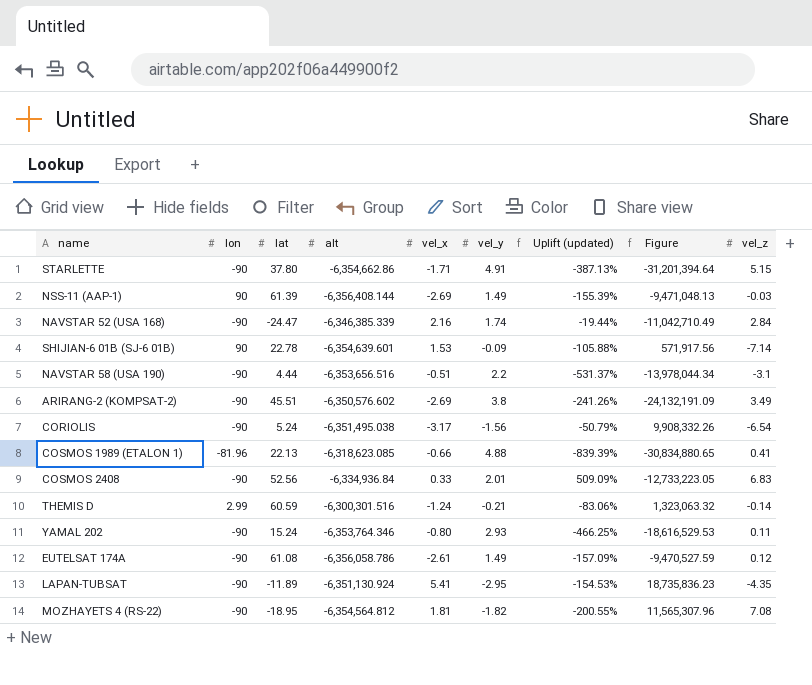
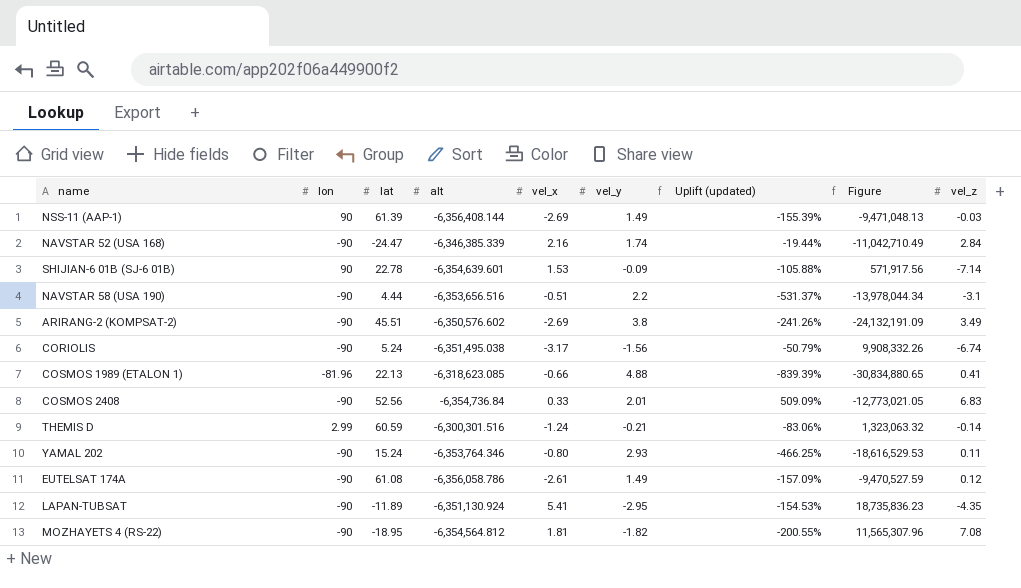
row STARLETTE: -90 | 37.80 | -6,354,662.86 | -1.71 | 4.91 | -387.13% | -31,201,394.64 | 5.15 -> none
CORIOLIS | vel_z: -6.54 -> -6.74
COSMOS 2408 | alt: -6,334,936.84 -> -6,354,736.84
COSMOS 2408 | Figure: -12,733,223.05 -> -12,773,021.05

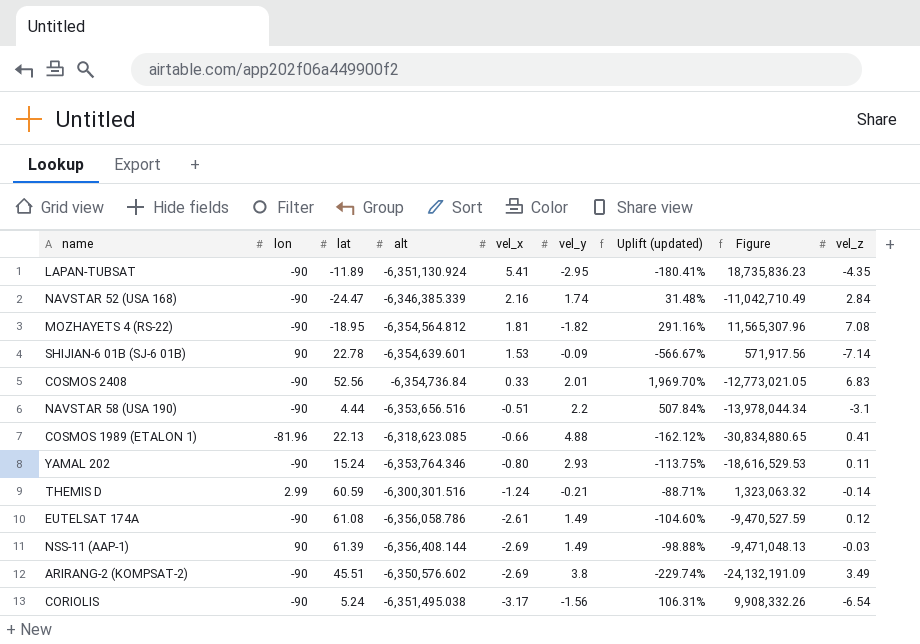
row order: none -> vel_x descending
column Uplift (updated) | formula: ([vel_y] - [vel_x]) / [vel_x] -> ([vel_z] - [vel_x]) / [vel_x]
CORIOLIS | vel_z: -6.74 -> -6.54

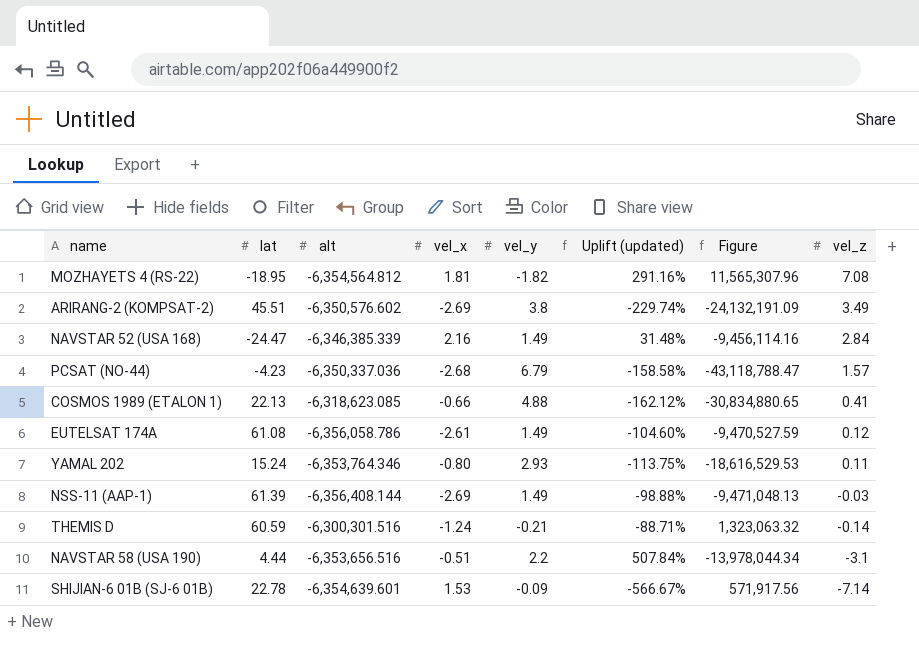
row order: vel_x descending -> vel_z descending
column lon | position: 2 -> none
row LAPAN-TUBSAT: -90 | -11.89 | -6,351,130.924 | 5.41 | -2.95 | -180.41% | 18,735,836.23 | -4.35 -> none
row COSMOS 2408: -90 | 52.56 | -6,354,736.84 | 0.33 | 2.01 | 1,969.70% | -12,773,021.05 | 6.83 -> none
row CORIOLIS: -90 | 5.24 | -6,351,495.038 | -3.17 | -1.56 | 106.31% | 9,908,332.26 | -6.54 -> none
NAVSTAR 52 (USA 168) | vel_y: 1.74 -> 1.49
NAVSTAR 52 (USA 168) | Figure: -11,042,710.49 -> -9,456,114.16
row PCSAT (NO-44): none -> -4.23 | -6,350,337.036 | -2.68 | 6.79 | -158.58% | -43,118,788.47 | 1.57

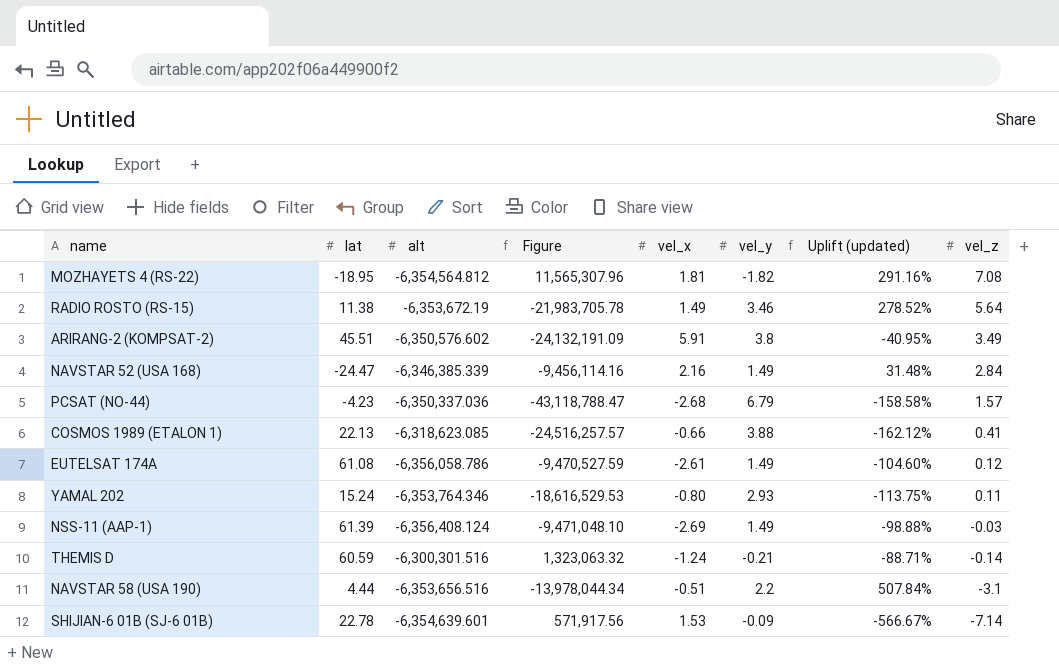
column Figure | position: 7 -> 4
row RADIO ROSTO (RS-15): none -> 11.38 | -6,353,672.19 | -21,983,705.78 | 1.49 | 3.46 | 278.52% | 5.64
ARIRANG-2 (KOMPSAT-2) | vel_x: -2.69 -> 5.91
ARIRANG-2 (KOMPSAT-2) | Uplift (updated): -229.74% -> -40.95%
COSMOS 1989 (ETALON 1) | Figure: -30,834,880.65 -> -24,516,257.57
COSMOS 1989 (ETALON 1) | vel_y: 4.88 -> 3.88
NSS-11 (AAP-1) | alt: -6,356,408.144 -> -6,356,408.124
NSS-11 (AAP-1) | Figure: -9,471,048.13 -> -9,471,048.10

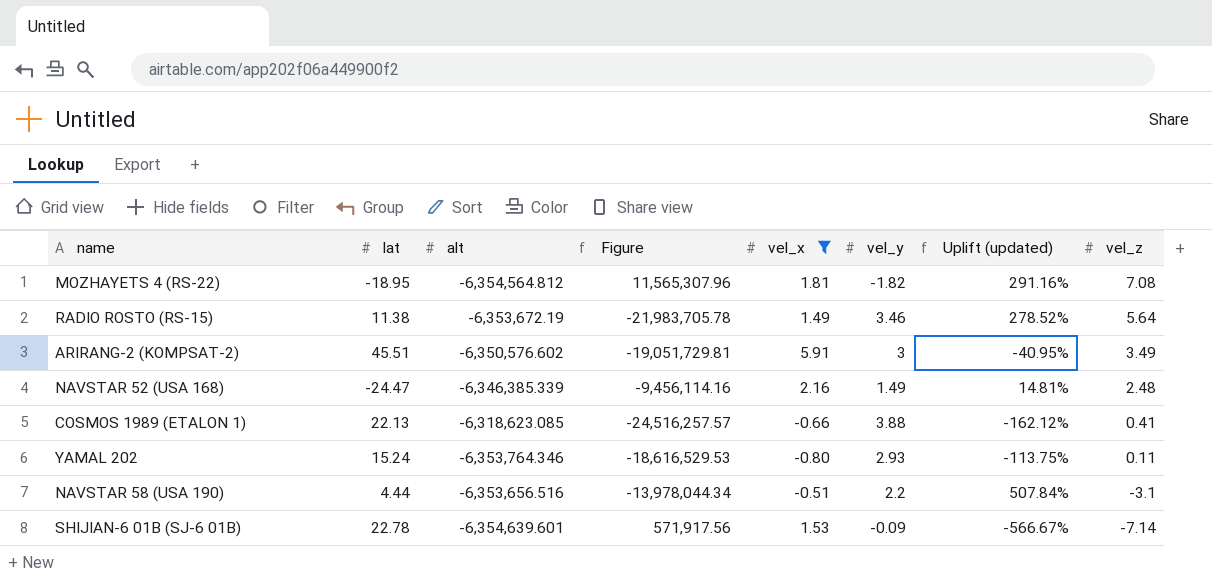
filter: none -> vel_x >= -0.80
ARIRANG-2 (KOMPSAT-2) | Figure: -24,132,191.09 -> -19,051,729.81
ARIRANG-2 (KOMPSAT-2) | vel_y: 3.8 -> 3
NAVSTAR 52 (USA 168) | Uplift (updated): 31.48% -> 14.81%
NAVSTAR 52 (USA 168) | vel_z: 2.84 -> 2.48

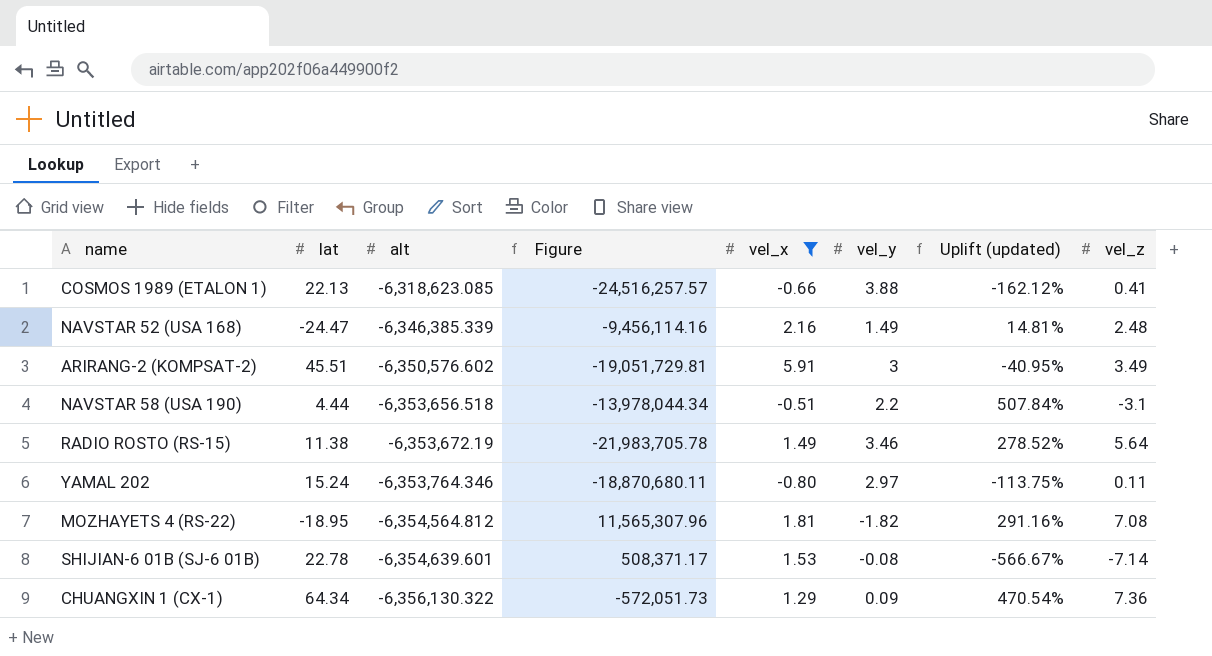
row order: vel_z descending -> alt descending
NAVSTAR 58 (USA 190) | alt: -6,353,656.516 -> -6,353,656.518
YAMAL 202 | Figure: -18,616,529.53 -> -18,870,680.11
YAMAL 202 | vel_y: 2.93 -> 2.97
SHIJIAN-6 01B (SJ-6 01B) | Figure: 571,917.56 -> 508,371.17
SHIJIAN-6 01B (SJ-6 01B) | vel_y: -0.09 -> -0.08
row CHUANGXIN 1 (CX-1): none -> 64.34 | -6,356,130.322 | -572,051.73 | 1.29 | 0.09 | 470.54% | 7.36

